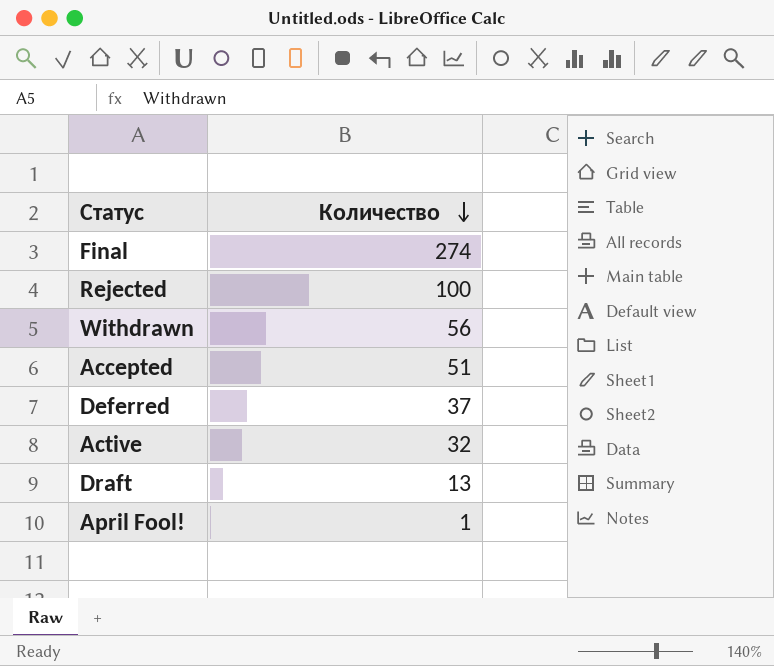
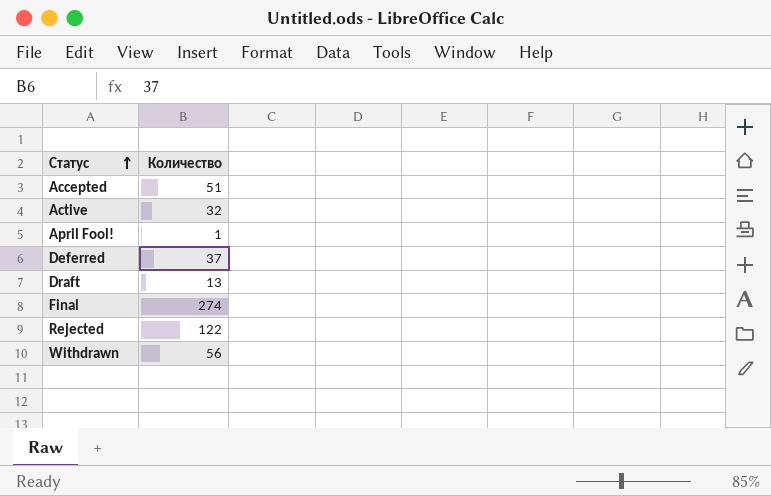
row order: Количество descending -> Статус ascending
Rejected | Количество: 100 -> 122

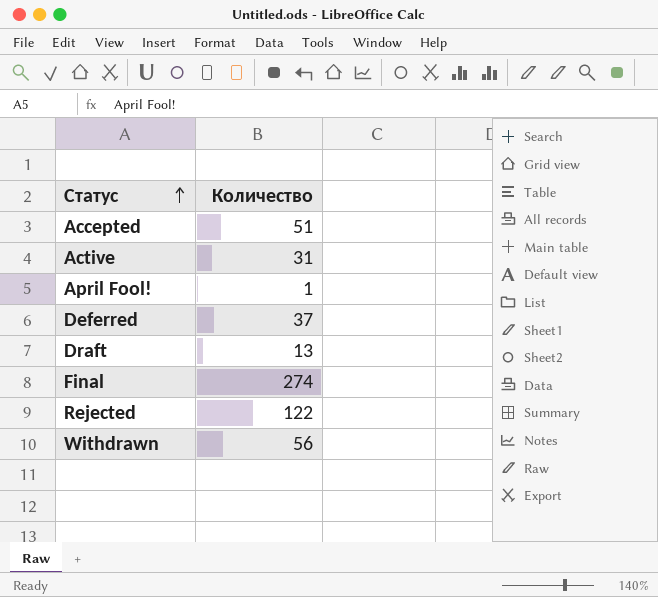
Active | Количество: 32 -> 31

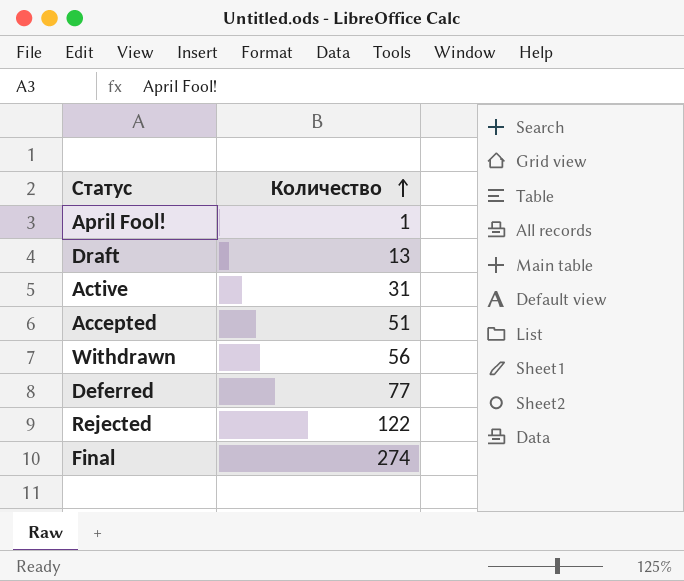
row order: Статус ascending -> Количество ascending
Deferred | Количество: 37 -> 77

